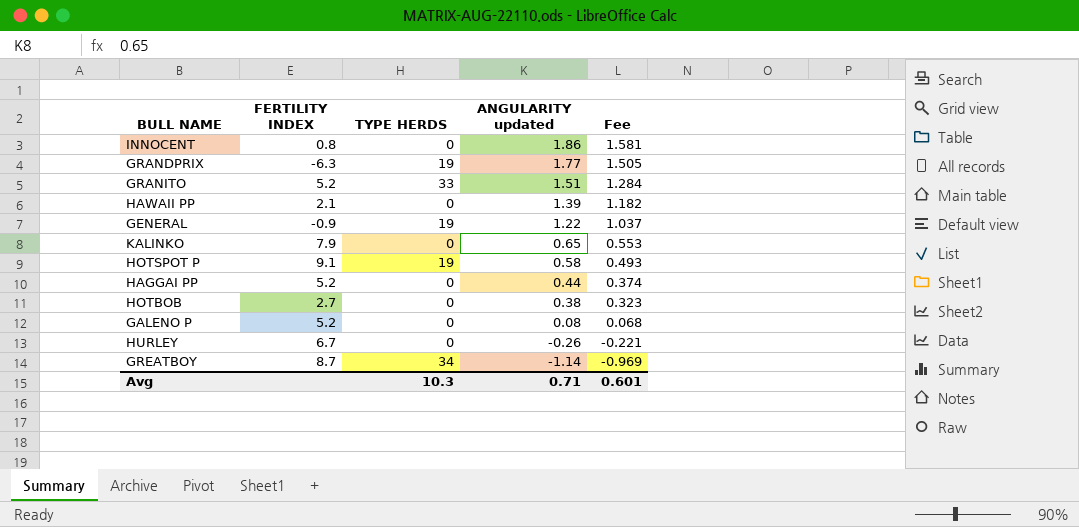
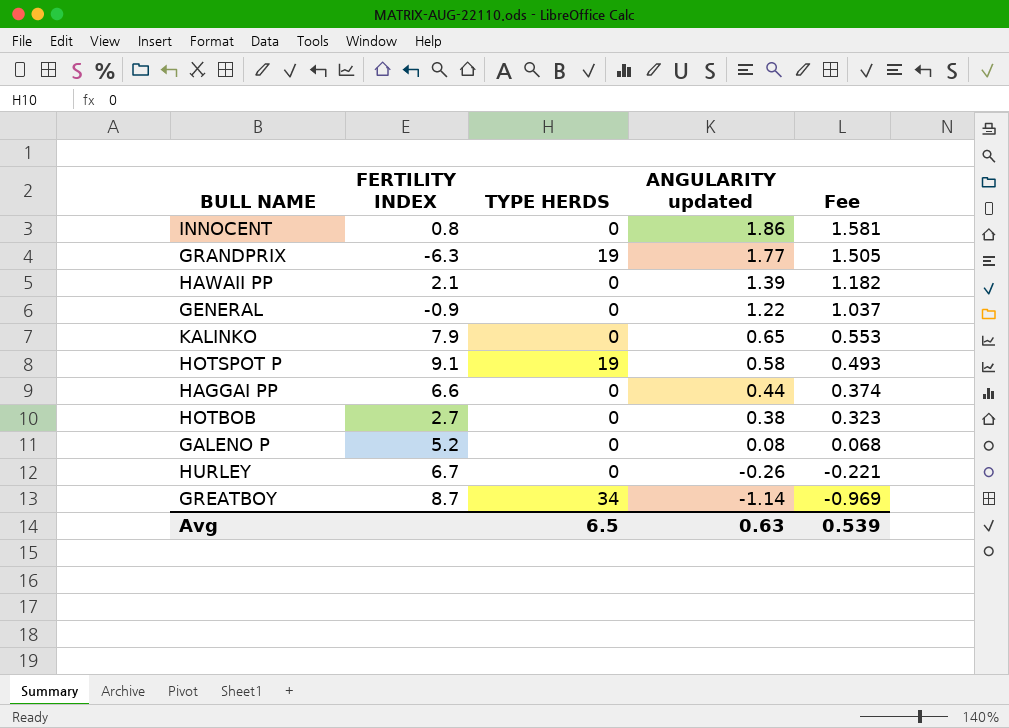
row GRANITO: 5.2 | 33 | 1.51 | 1.284 -> none
GENERAL | TYPE HERDS: 19 -> 0
HAGGAI PP | FERTILITY INDEX: 5.2 -> 6.6
Avg | TYPE HERDS: 10.3 -> 6.5
Avg | ANGULARITY updated: 0.71 -> 0.63
Avg | Fee: 0.601 -> 0.539

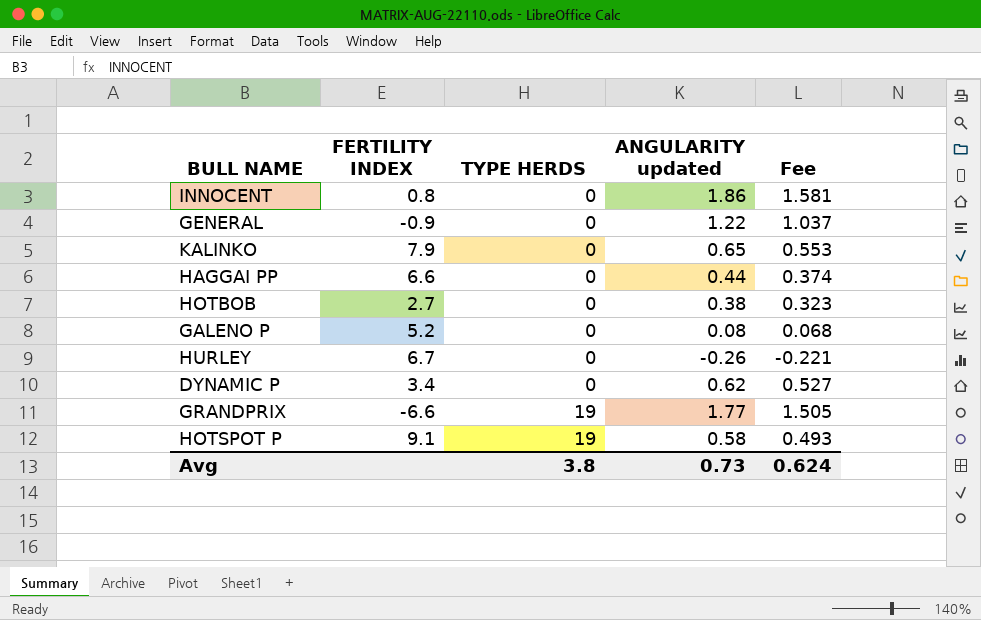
row order: ANGULARITY updated descending -> TYPE HERDS ascending
row HAWAII PP: 2.1 | 0 | 1.39 | 1.182 -> none
row GREATBOY: 8.7 | 34 | -1.14 | -0.969 -> none
row DYNAMIC P: none -> 3.4 | 0 | 0.62 | 0.527
GRANDPRIX | FERTILITY INDEX: -6.3 -> -6.6
Avg | TYPE HERDS: 6.5 -> 3.8
Avg | ANGULARITY updated: 0.63 -> 0.73
Avg | Fee: 0.539 -> 0.624

